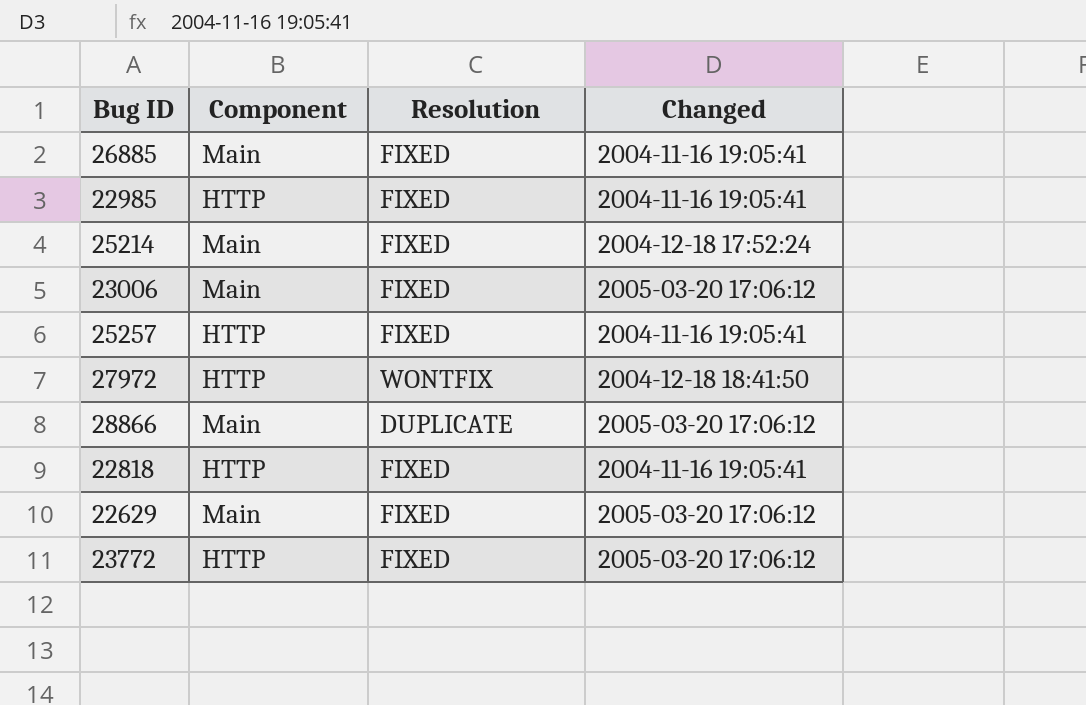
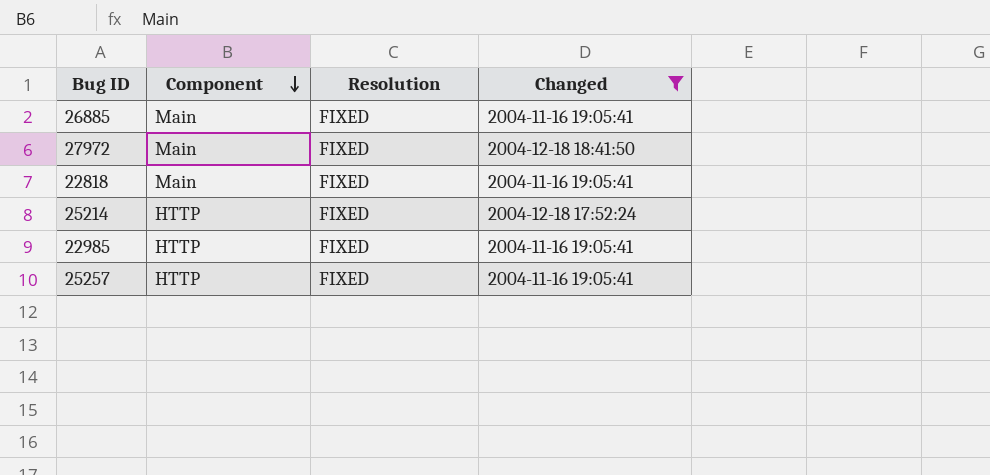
filter: none -> Changed != 2005-03-20 17:06:12
row order: none -> Component descending
27972 | Component: HTTP -> Main
27972 | Resolution: WONTFIX -> FIXED
22818 | Component: HTTP -> Main
25214 | Component: Main -> HTTP

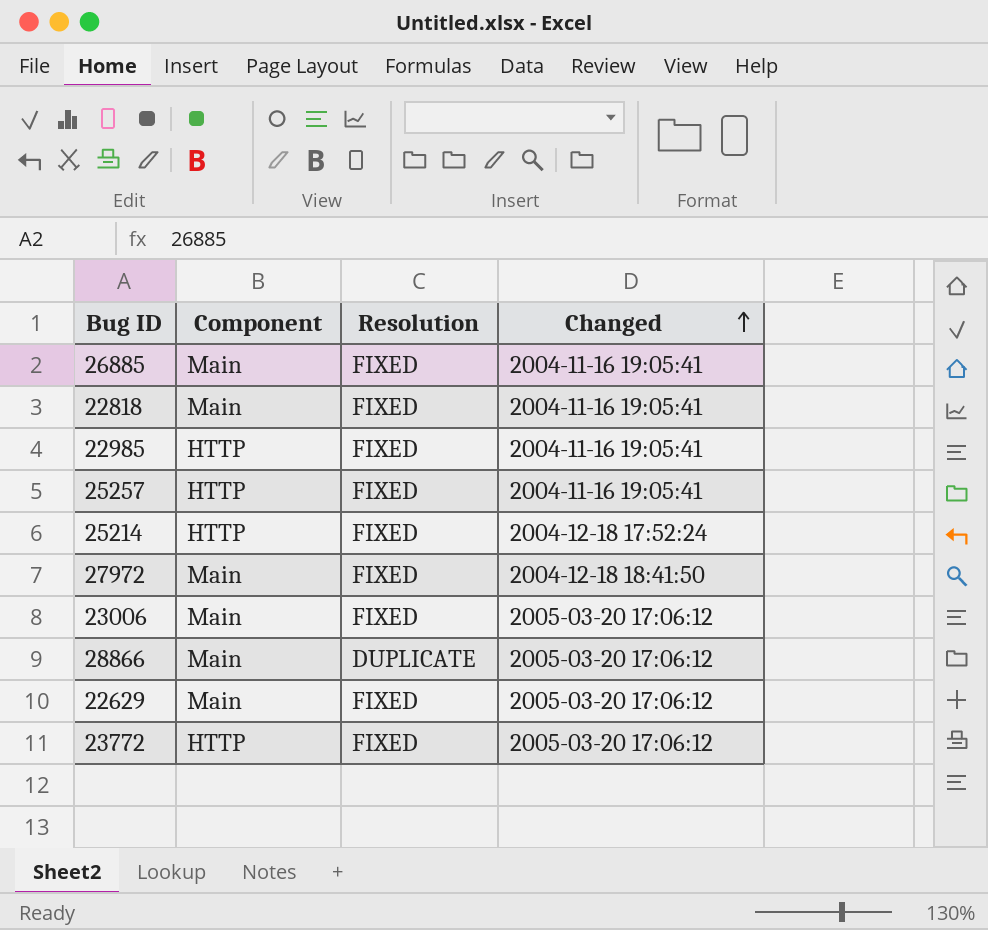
filter: Changed != 2005-03-20 17:06:12 -> none
row order: Component descending -> Changed ascending

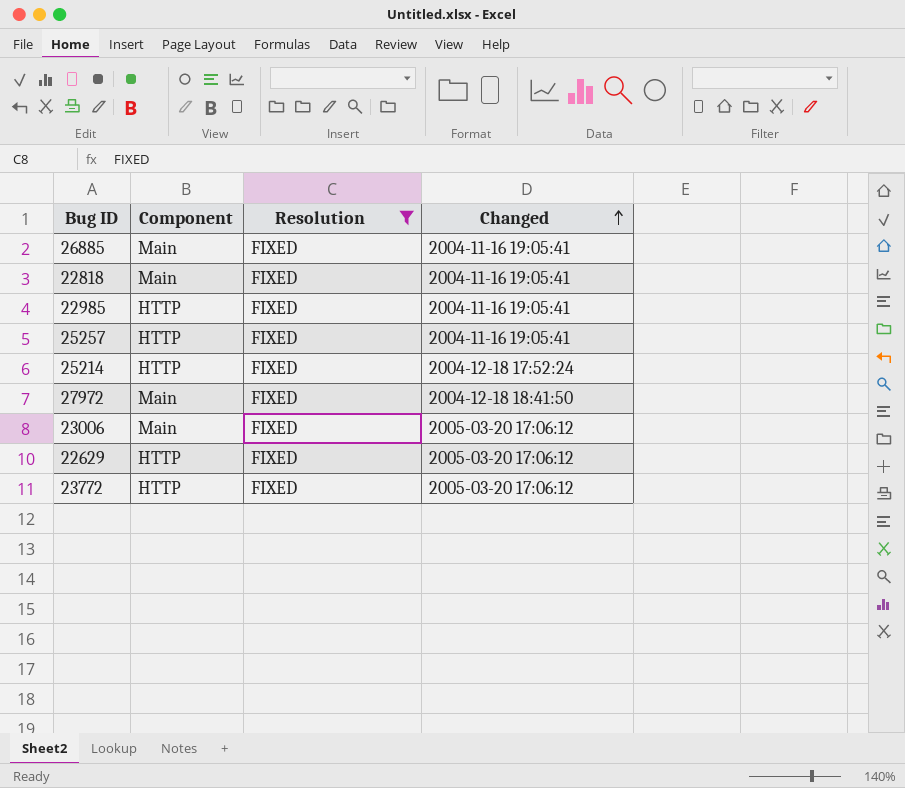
filter: none -> Resolution = FIXED
22629 | Component: Main -> HTTP

